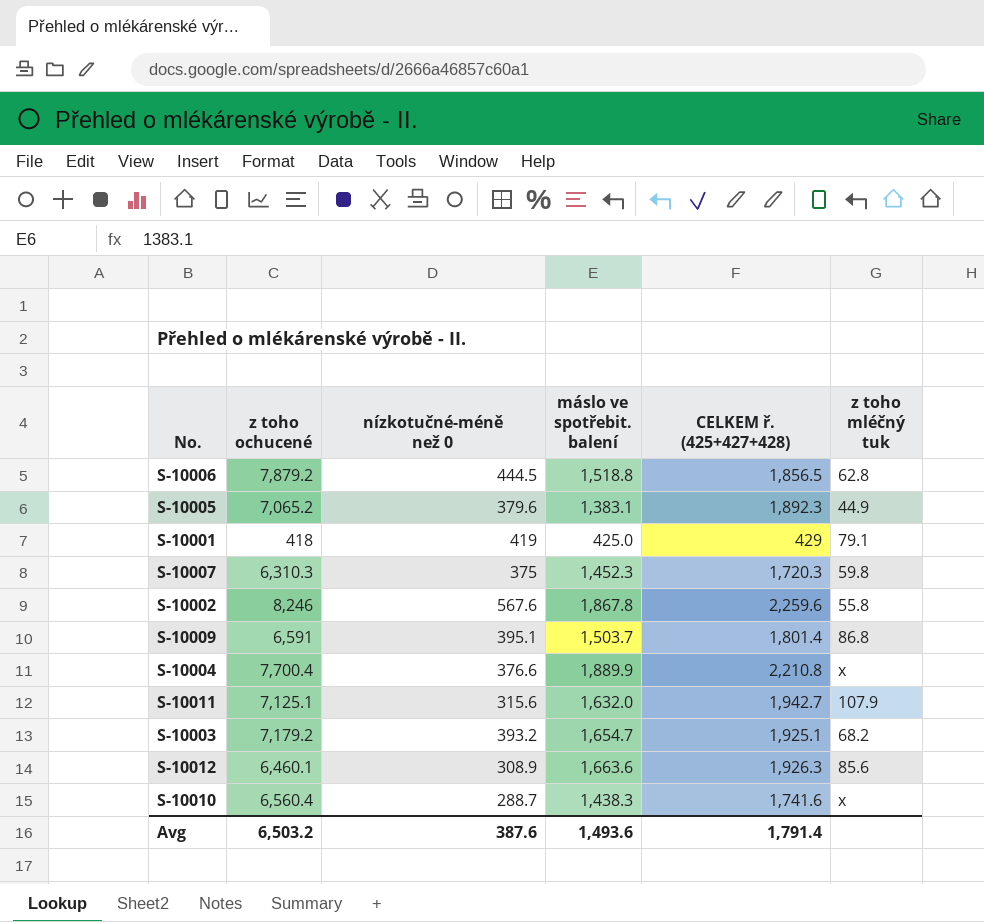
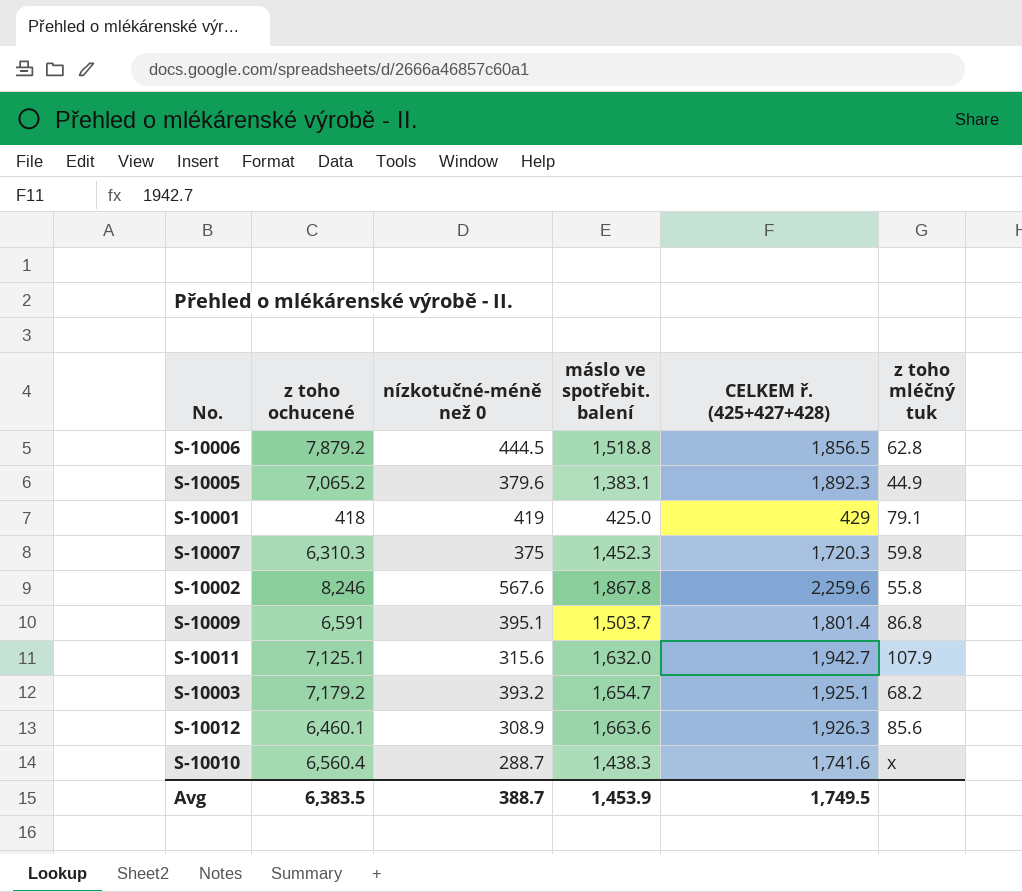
row S-10004: 7,700.4 | 376.6 | 1,889.9 | 2,210.8 | x -> none
Avg | z toho ochucené: 6,503.2 -> 6,383.5
Avg | nízkotučné-méně než 0: 387.6 -> 388.7
Avg | máslo ve spotřebit. balení: 1,493.6 -> 1,453.9
Avg | CELKEM ř. (425+427+428): 1,791.4 -> 1,749.5

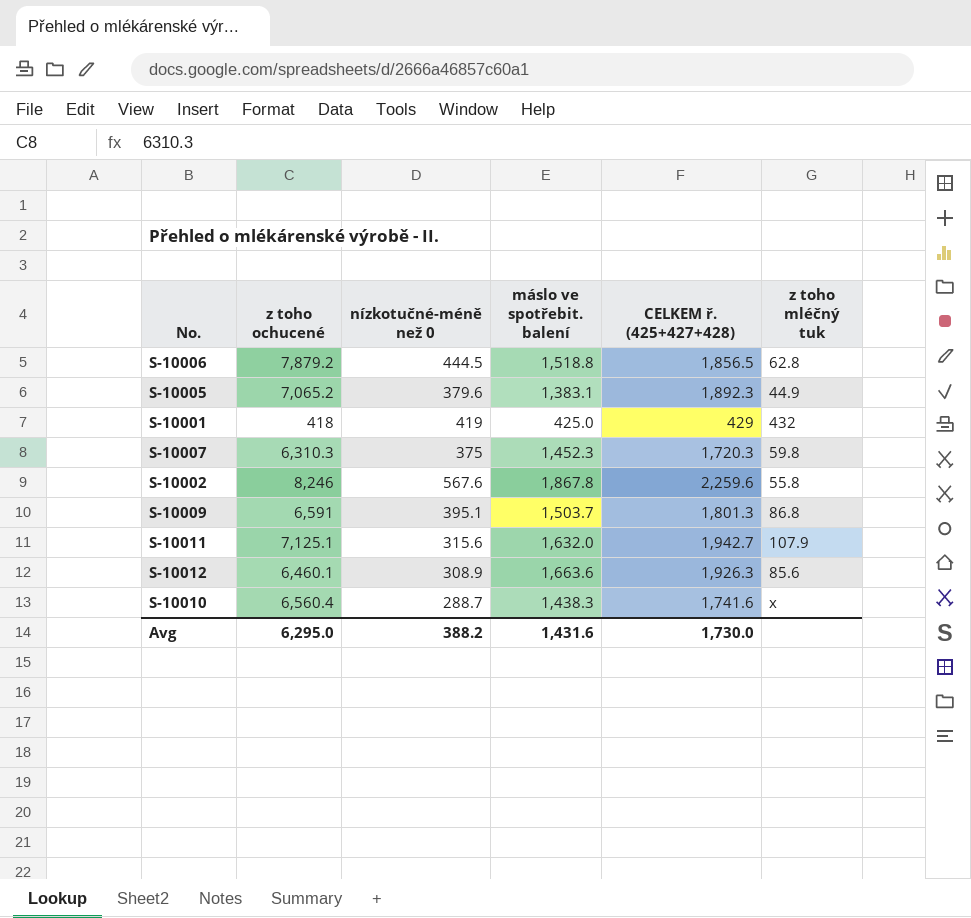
row S-10003: 7,179.2 | 393.2 | 1,654.7 | 1,925.1 | 68.2 -> none
S-10001 | z toho mléčný tuk: 79.1 -> 432
S-10009 | CELKEM ř. (425+427+428): 1,801.4 -> 1,801.3
Avg | z toho ochucené: 6,383.5 -> 6,295.0
Avg | nízkotučné-méně než 0: 388.7 -> 388.2
Avg | máslo ve spotřebit. balení: 1,453.9 -> 1,431.6
Avg | CELKEM ř. (425+427+428): 1,749.5 -> 1,730.0

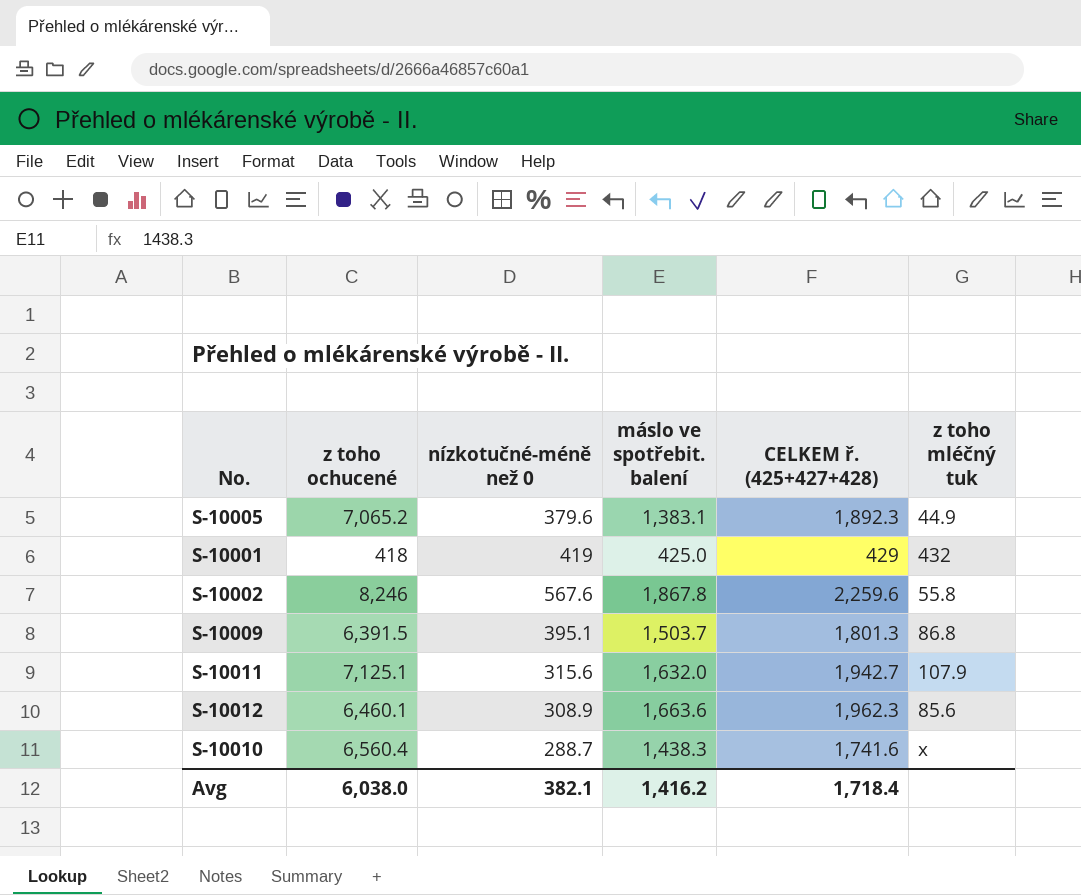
row S-10006: 7,879.2 | 444.5 | 1,518.8 | 1,856.5 | 62.8 -> none
row S-10007: 6,310.3 | 375 | 1,452.3 | 1,720.3 | 59.8 -> none
S-10009 | z toho ochucené: 6,591 -> 6,391.5
S-10012 | CELKEM ř. (425+427+428): 1,926.3 -> 1,962.3
Avg | z toho ochucené: 6,295.0 -> 6,038.0
Avg | nízkotučné-méně než 0: 388.2 -> 382.1
Avg | máslo ve spotřebit. balení: 1,431.6 -> 1,416.2
Avg | CELKEM ř. (425+427+428): 1,730.0 -> 1,718.4

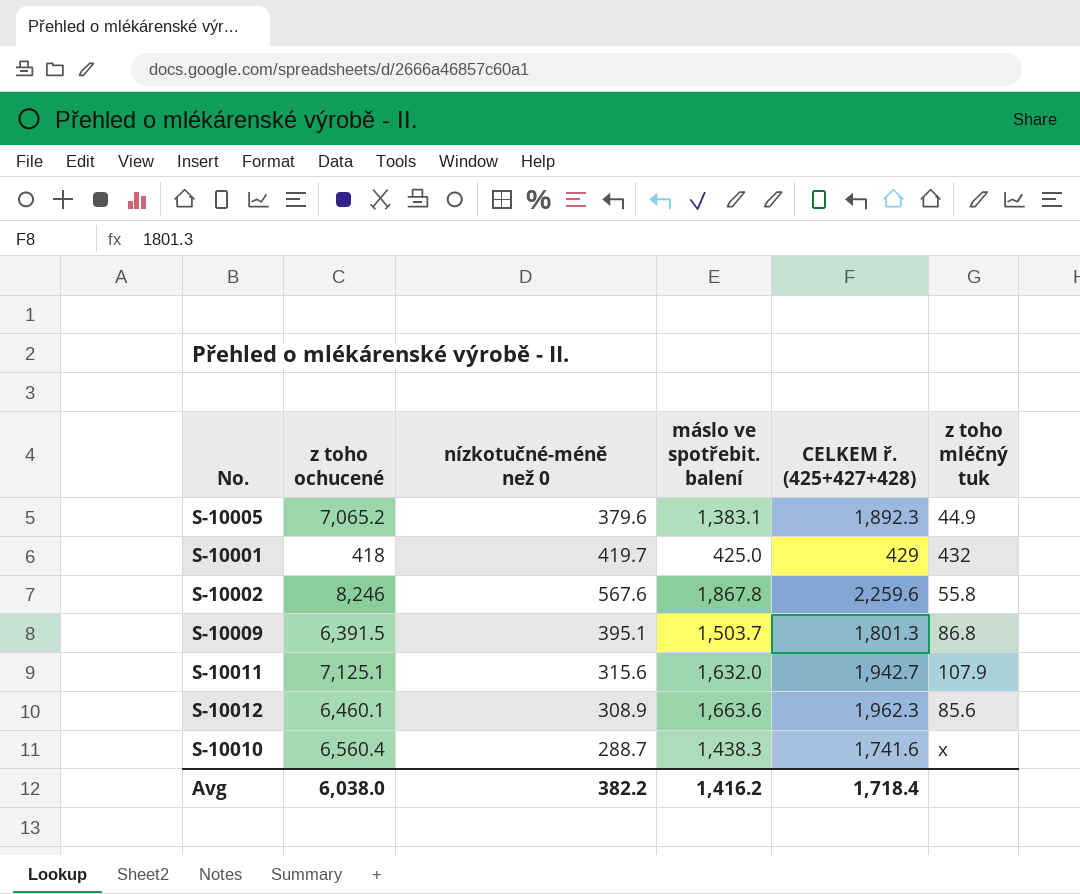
S-10001 | nízkotučné-méně než 0: 419 -> 419.7
Avg | nízkotučné-méně než 0: 382.1 -> 382.2

